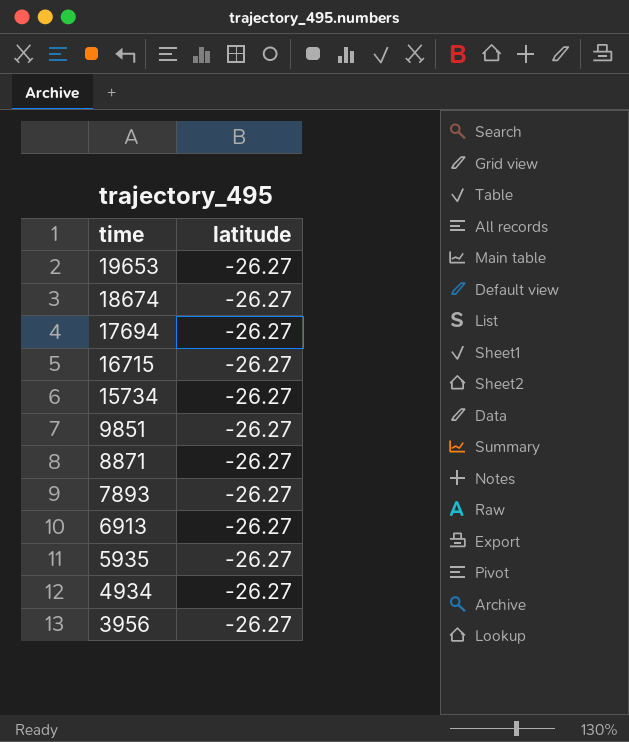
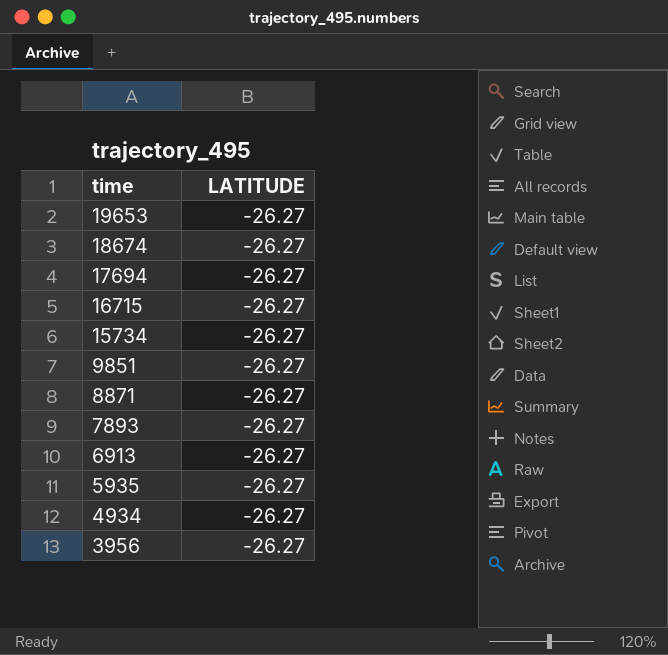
column name: latitude -> LATITUDE

